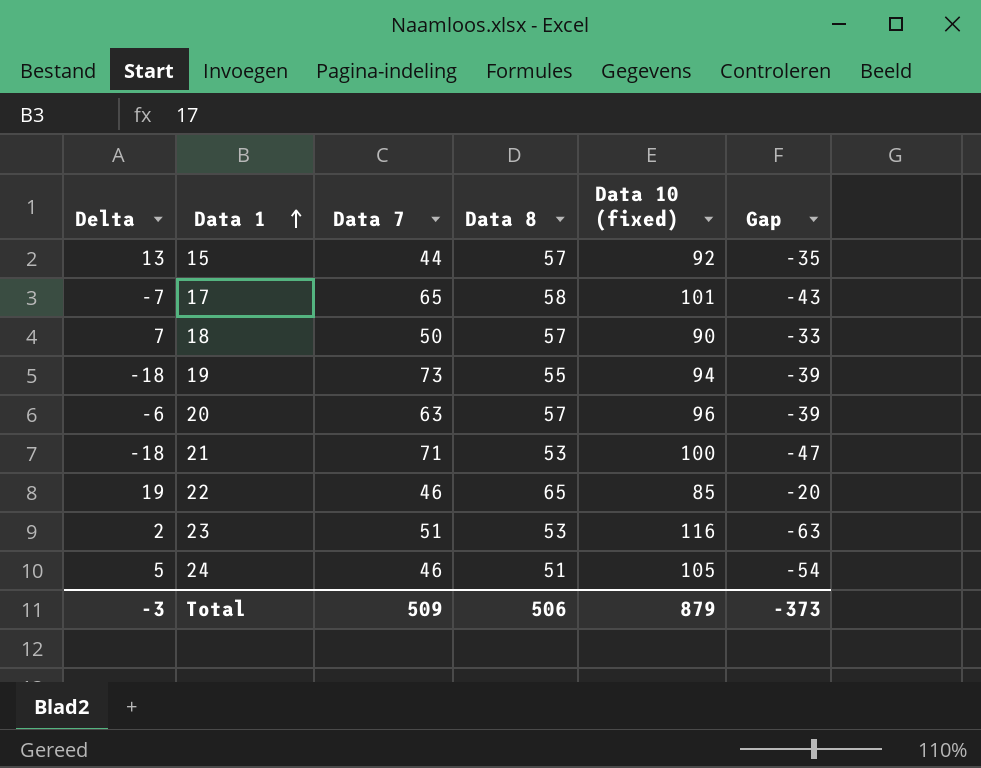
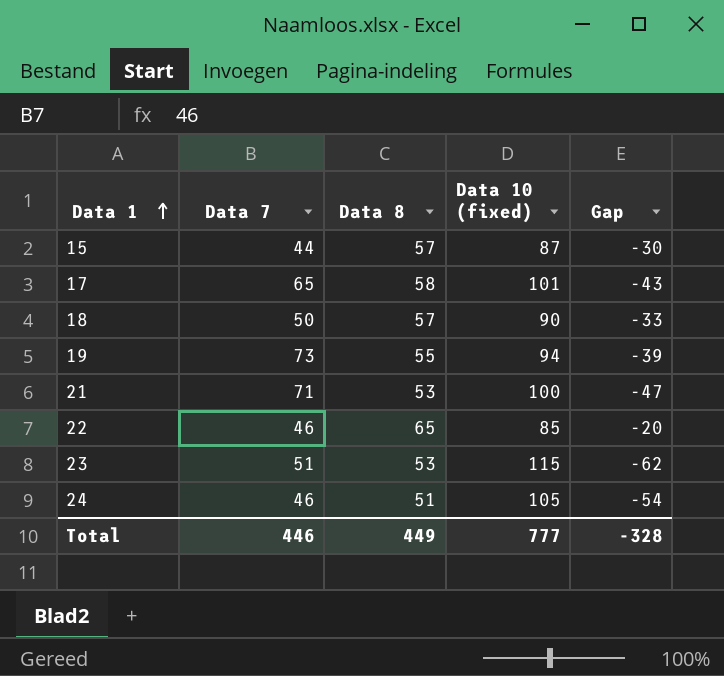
column Delta | formula: [Data 8] - [Data 7] -> none
row 20: -6 | 63 | 57 | 96 | -39 -> none
15 | Data 10 (fixed): 92 -> 87
15 | Gap: -35 -> -30
23 | Data 10 (fixed): 116 -> 115
23 | Gap: -63 -> -62
Total | Data 7: 509 -> 446
Total | Data 8: 506 -> 449
Total | Data 10 (fixed): 879 -> 777
Total | Gap: -373 -> -328

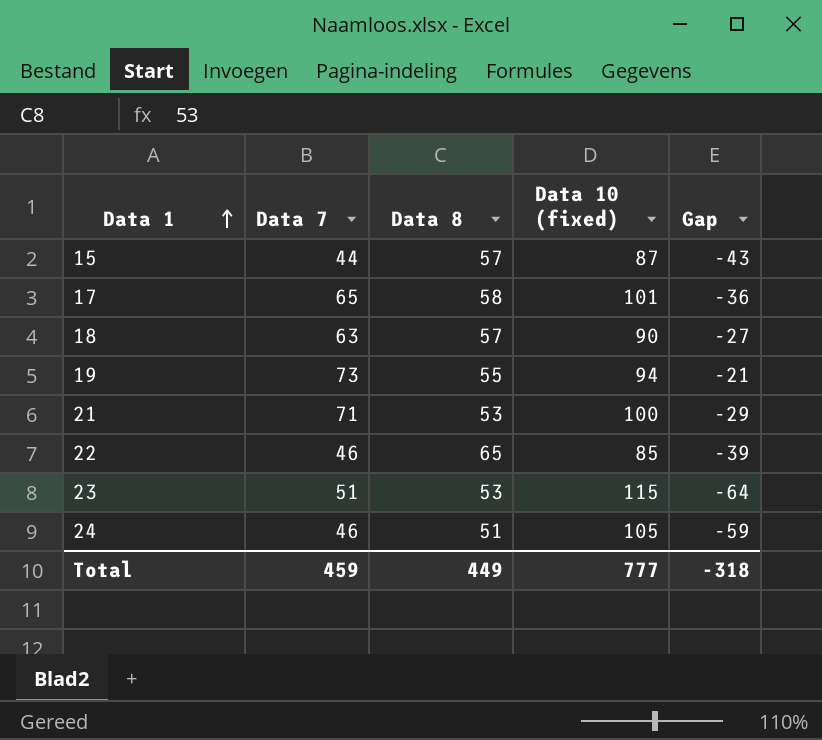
column Gap | formula: [Data 8] - [Data 10 (fixed)] -> [Data 7] - [Data 10 (fixed)]
18 | Data 7: 50 -> 63
Total | Data 7: 446 -> 459
Total | Gap: -328 -> -318

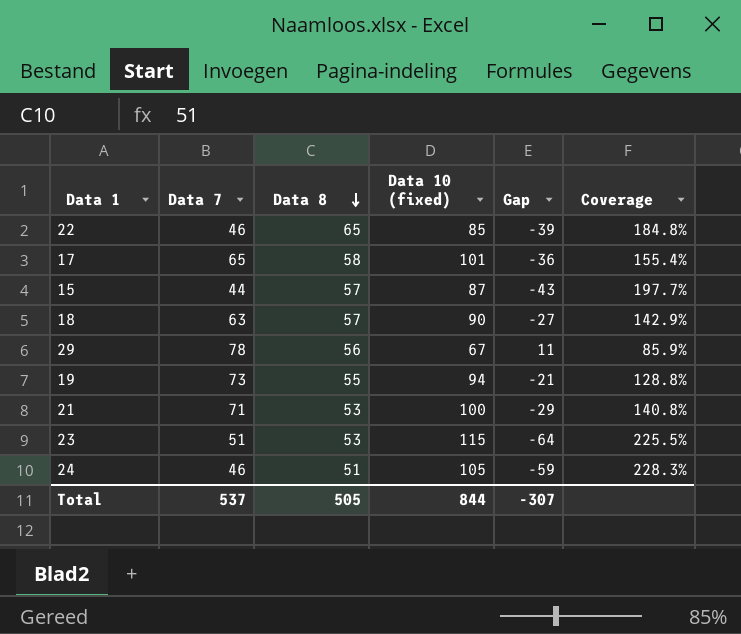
row order: Data 1 ascending -> Data 8 descending
column Coverage | formula: none -> [Data 10 (fixed)] / [Data 7]
row 29: none -> 78 | 56 | 67 | 11 | 85.9%
Total | Data 7: 459 -> 537
Total | Data 8: 449 -> 505
Total | Data 10 (fixed): 777 -> 844
Total | Gap: -318 -> -307

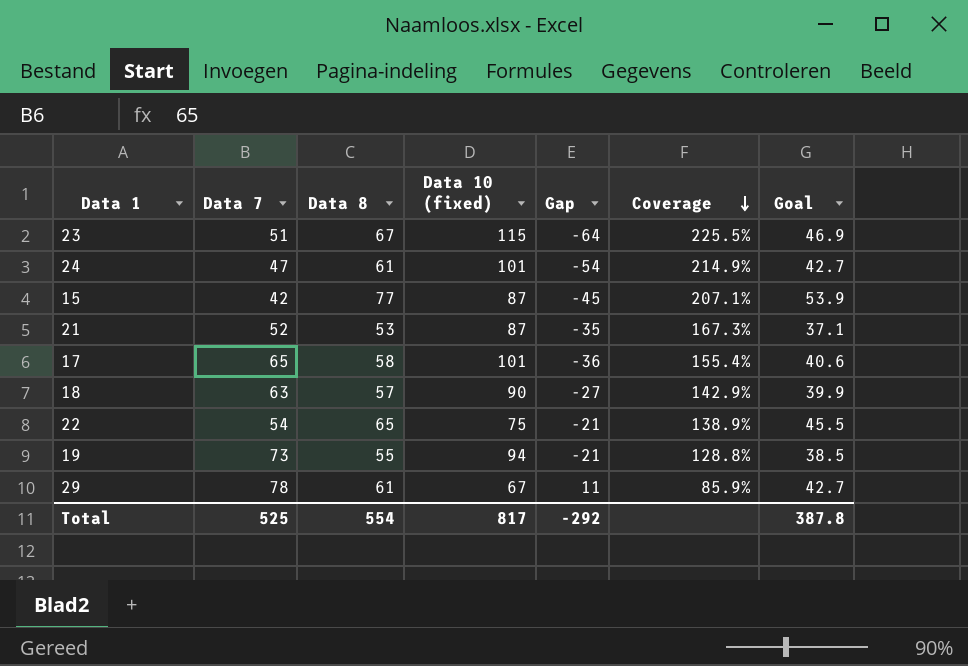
row order: Data 8 descending -> Coverage descending
column Goal | formula: none -> [Data 8] * 0.7
23 | Data 8: 53 -> 67
24 | Data 7: 46 -> 47
24 | Data 8: 51 -> 61
24 | Data 10 (fixed): 105 -> 101
24 | Gap: -59 -> -54
24 | Coverage: 228.3% -> 214.9%
15 | Data 7: 44 -> 42
15 | Data 8: 57 -> 77
15 | Gap: -43 -> -45
15 | Coverage: 197.7% -> 207.1%
21 | Data 7: 71 -> 52
21 | Data 10 (fixed): 100 -> 87
21 | Gap: -29 -> -35
21 | Coverage: 140.8% -> 167.3%
22 | Data 7: 46 -> 54
22 | Data 10 (fixed): 85 -> 75
22 | Gap: -39 -> -21
22 | Coverage: 184.8% -> 138.9%
29 | Data 8: 56 -> 61
Total | Data 7: 537 -> 525
Total | Data 8: 505 -> 554
Total | Data 10 (fixed): 844 -> 817
Total | Gap: -307 -> -292

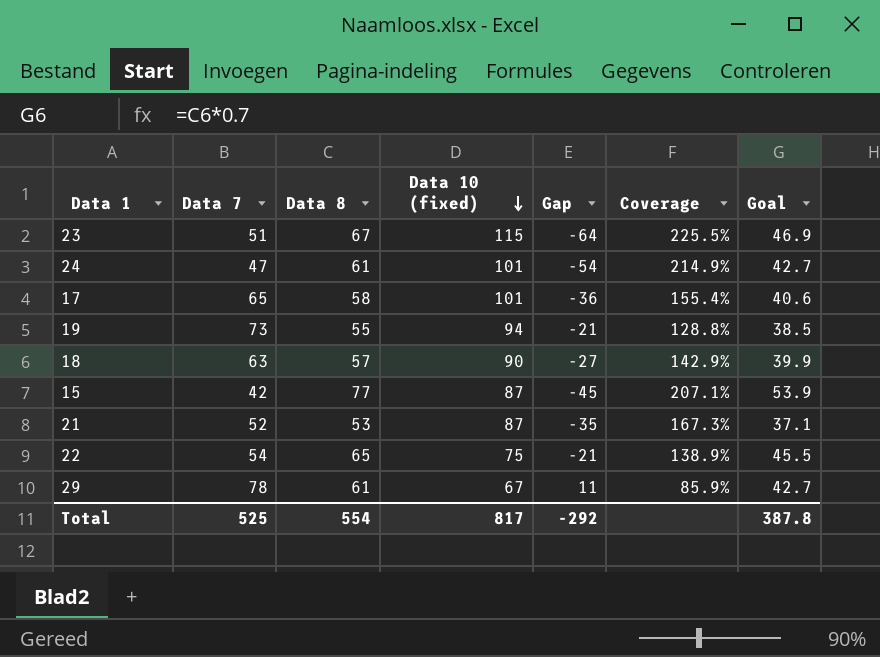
row order: Coverage descending -> Data 10 (fixed) descending

